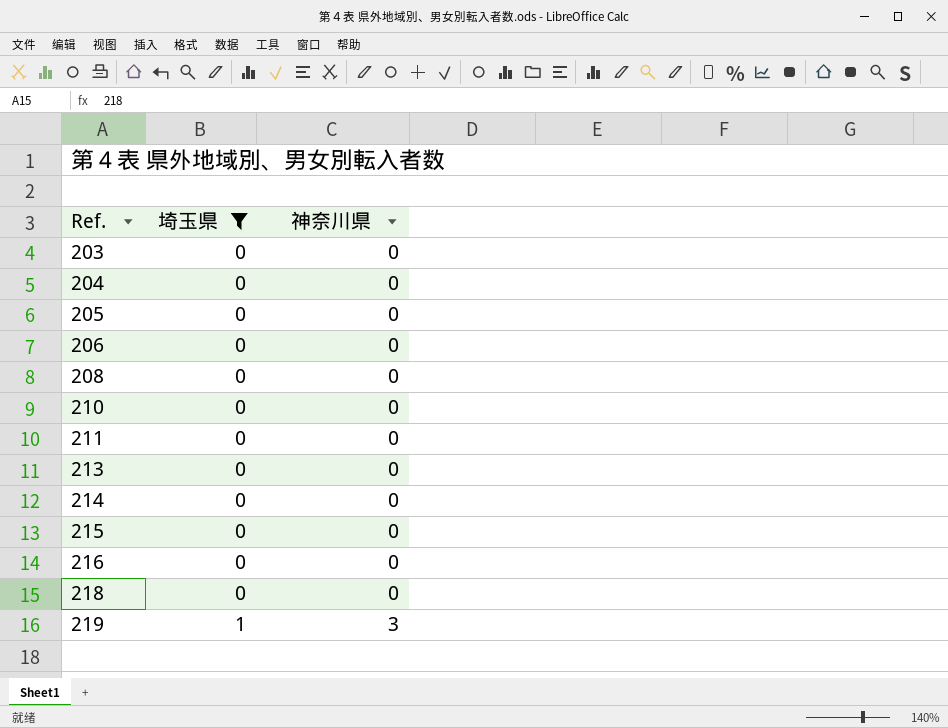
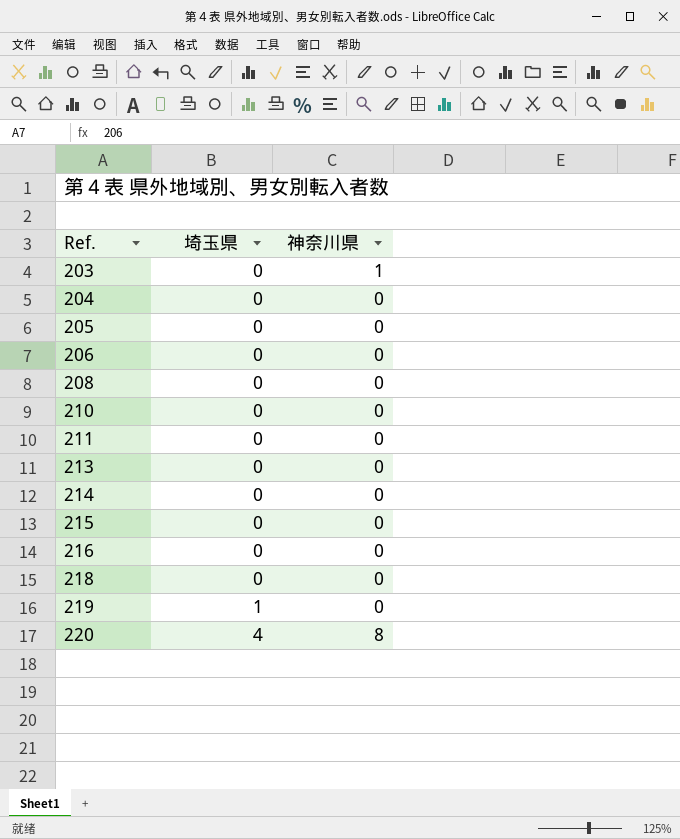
filter: 埼玉県 != 4 -> none
203 | 神奈川県: 0 -> 1
219 | 神奈川県: 3 -> 0

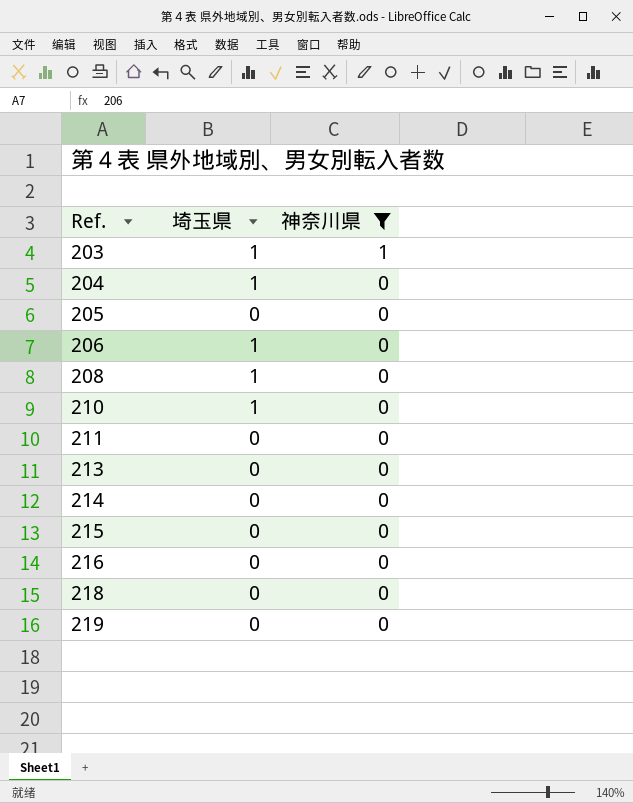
filter: none -> 神奈川県 != 8
203 | 埼玉県: 0 -> 1
204 | 埼玉県: 0 -> 1
206 | 埼玉県: 0 -> 1
208 | 埼玉県: 0 -> 1
210 | 埼玉県: 0 -> 1
219 | 埼玉県: 1 -> 0

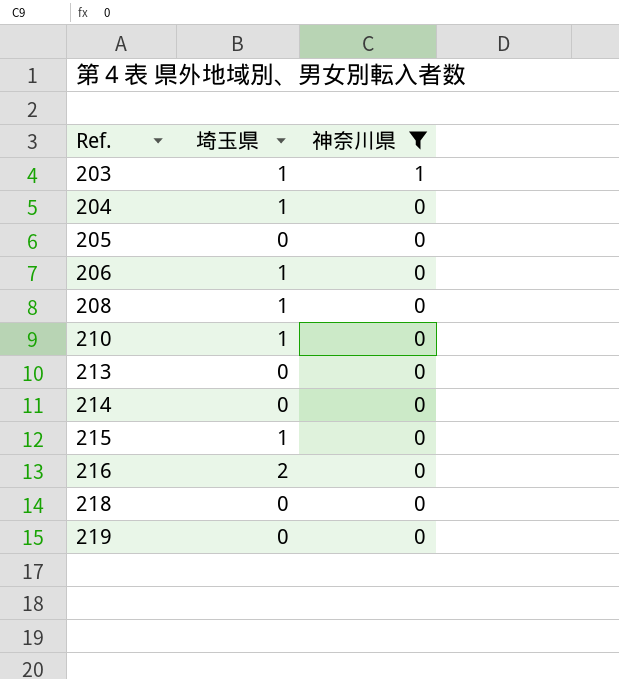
row 211: 0 | 0 -> none
215 | 埼玉県: 0 -> 1
216 | 埼玉県: 0 -> 2

